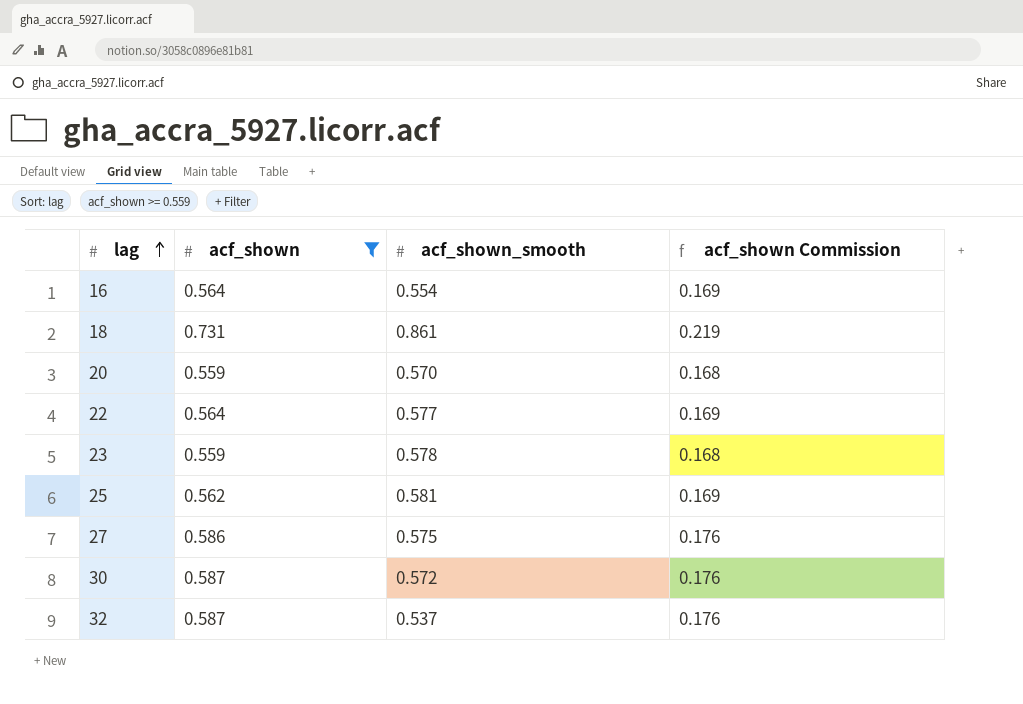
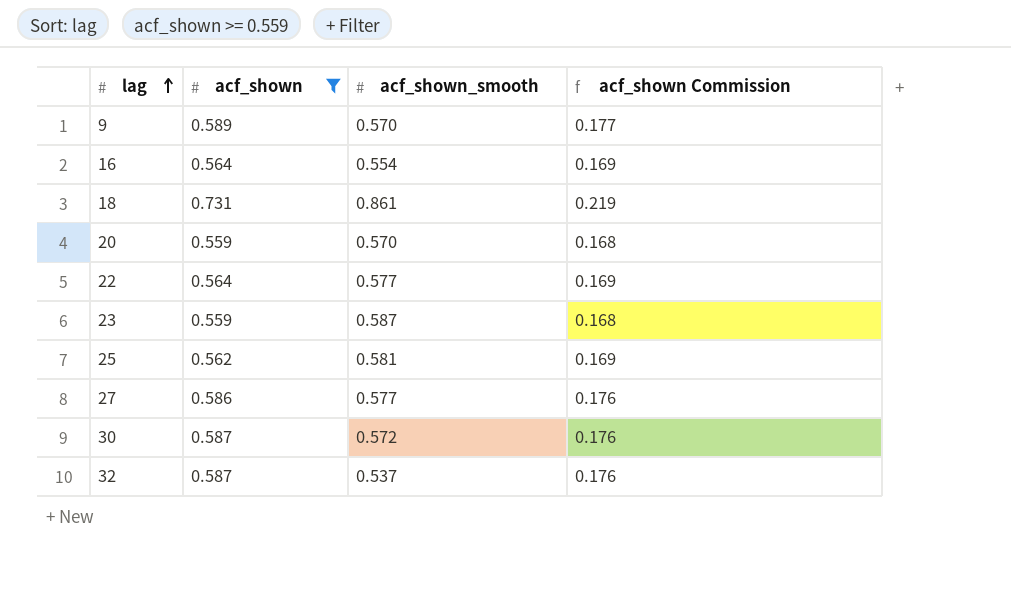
row 9: none -> 0.589 | 0.570 | 0.177
23 | acf_shown_smooth: 0.578 -> 0.587
27 | acf_shown_smooth: 0.575 -> 0.577

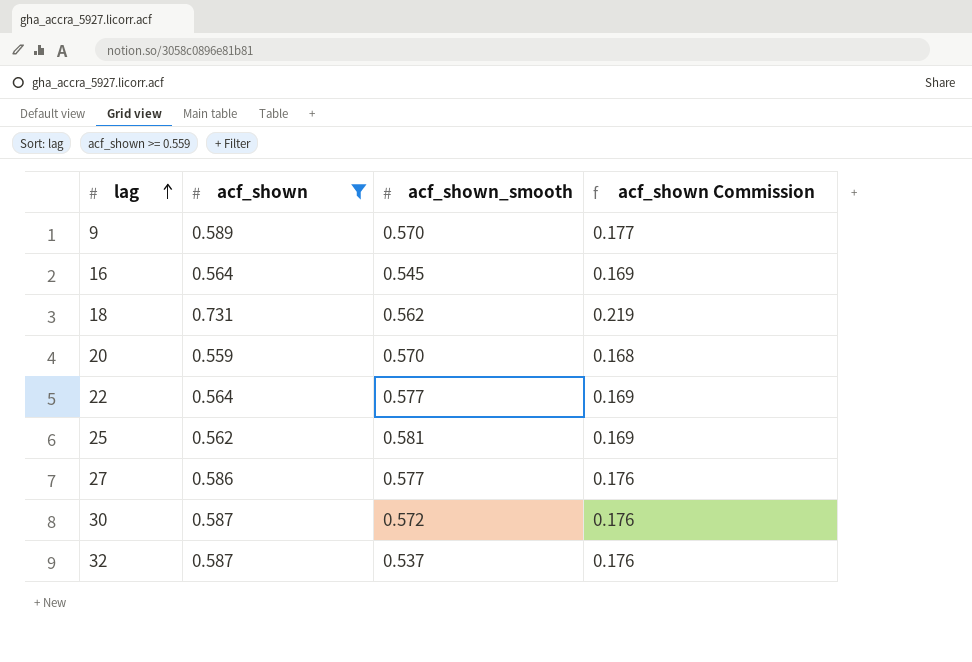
row 23: 0.559 | 0.587 | 0.168 -> none
16 | acf_shown_smooth: 0.554 -> 0.545
18 | acf_shown_smooth: 0.861 -> 0.562

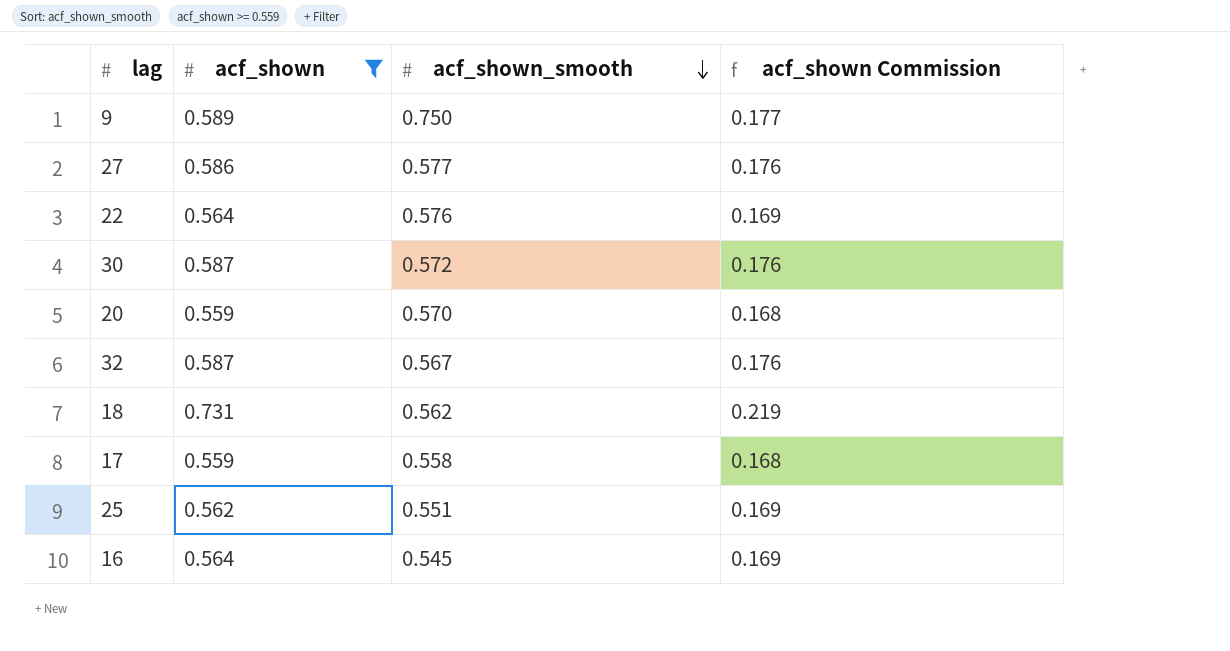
row order: lag ascending -> acf_shown_smooth descending
9 | acf_shown_smooth: 0.570 -> 0.750
22 | acf_shown_smooth: 0.577 -> 0.576
32 | acf_shown_smooth: 0.537 -> 0.567
row 17: none -> 0.559 | 0.558 | 0.168
25 | acf_shown_smooth: 0.581 -> 0.551

